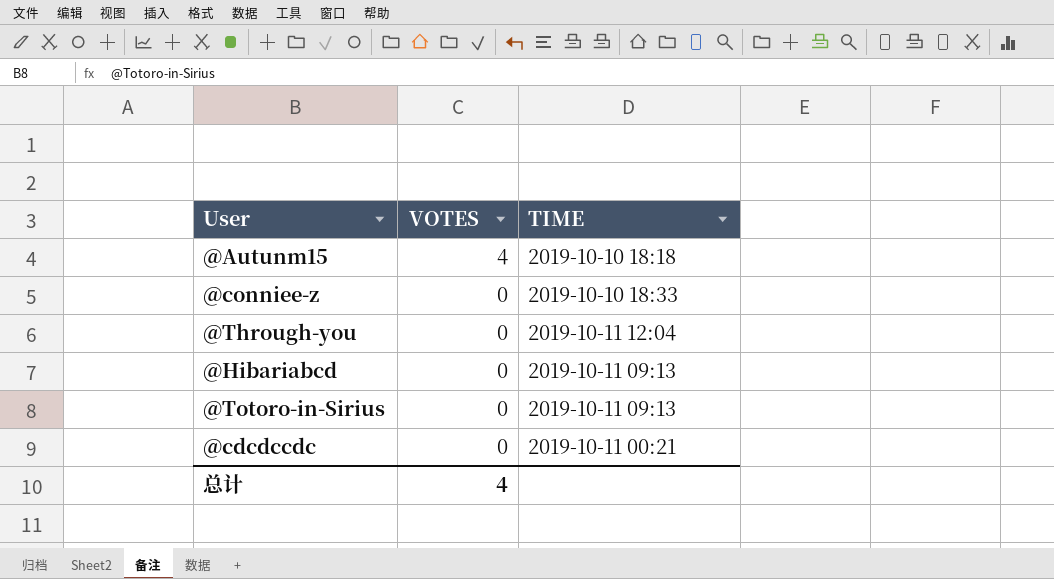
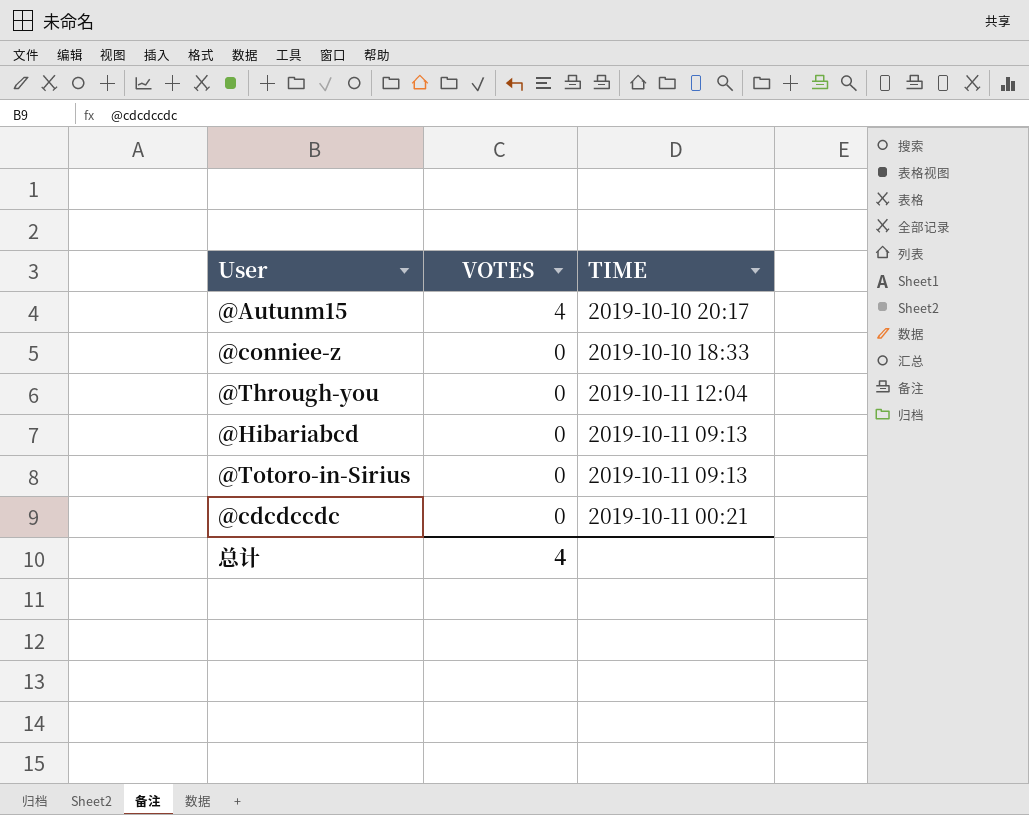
@Autunm15 | TIME: 2019-10-10 18:18 -> 2019-10-10 20:17

